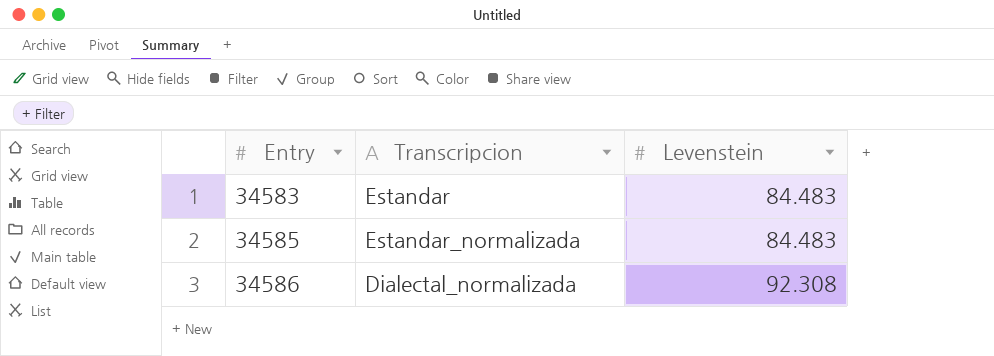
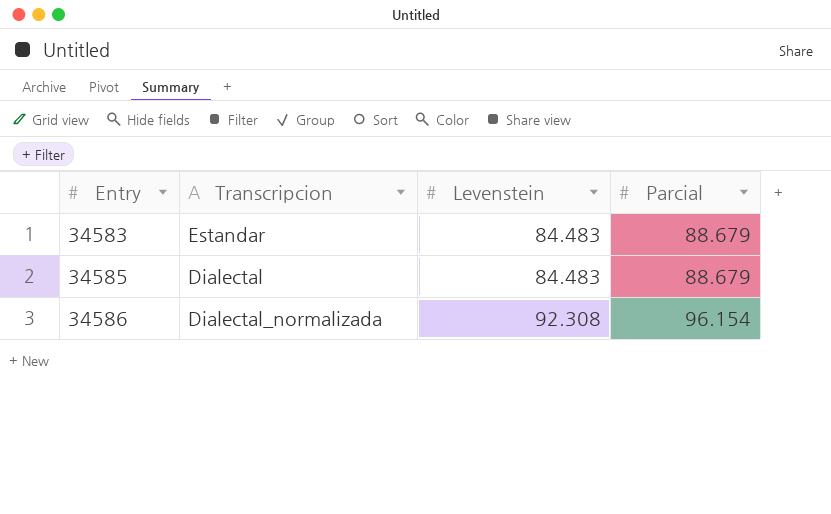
column Parcial | position: none -> 4
34585 | Transcripcion: Estandar_normalizada -> Dialectal

